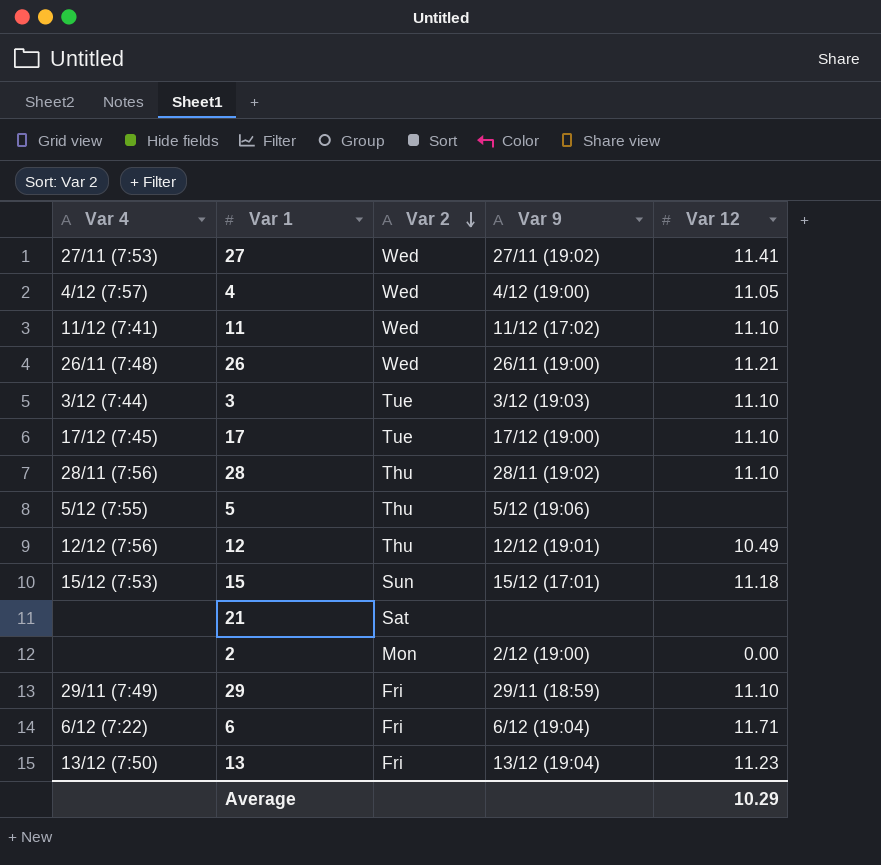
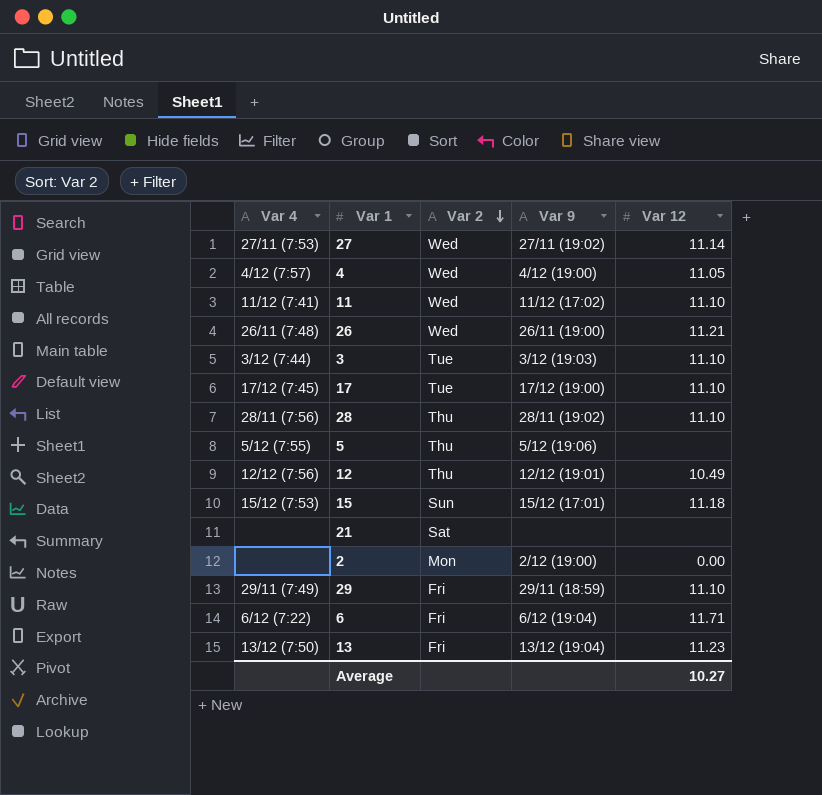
27 | Var 12: 11.41 -> 11.14
Average | Var 12: 10.29 -> 10.27

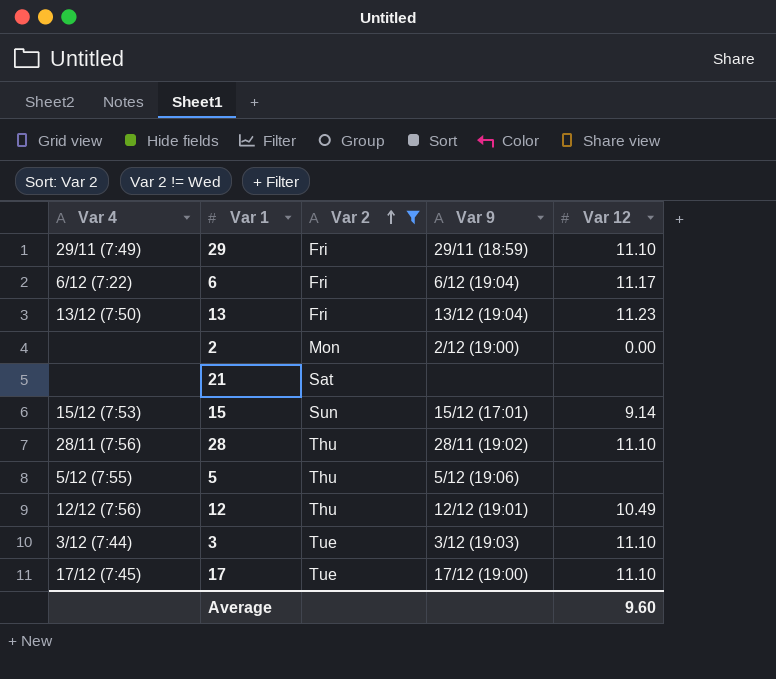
filter: none -> Var 2 != Wed
row order: Var 2 descending -> Var 2 ascending
6 | Var 12: 11.71 -> 11.17
15 | Var 12: 11.18 -> 9.14
Average | Var 12: 10.27 -> 9.60

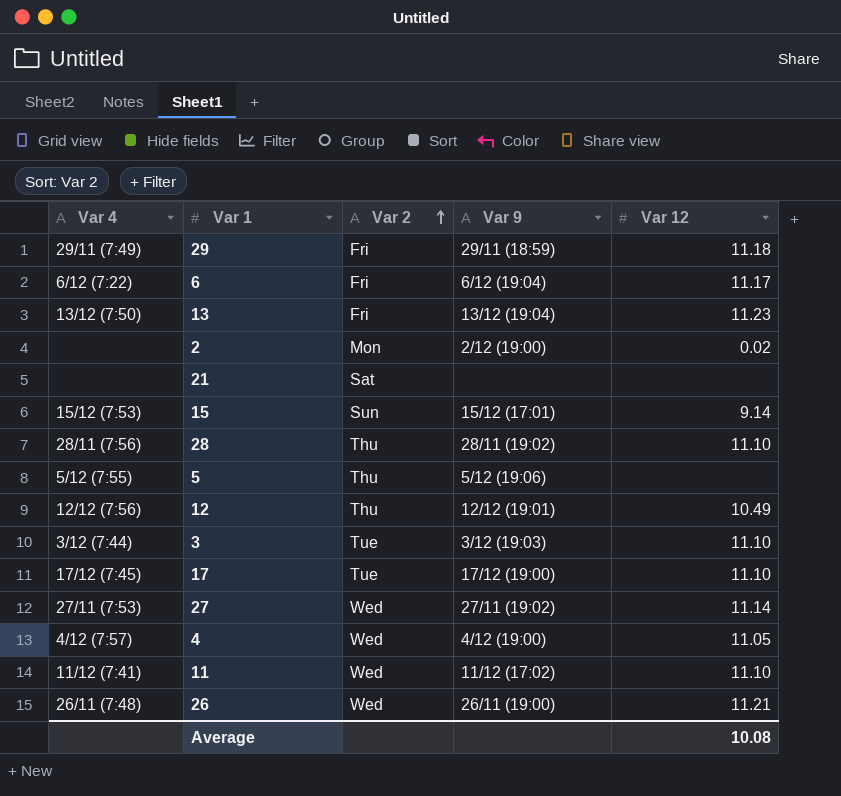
filter: Var 2 != Wed -> none
29 | Var 12: 11.10 -> 11.18
2 | Var 12: 0.00 -> 0.02
Average | Var 12: 9.60 -> 10.08

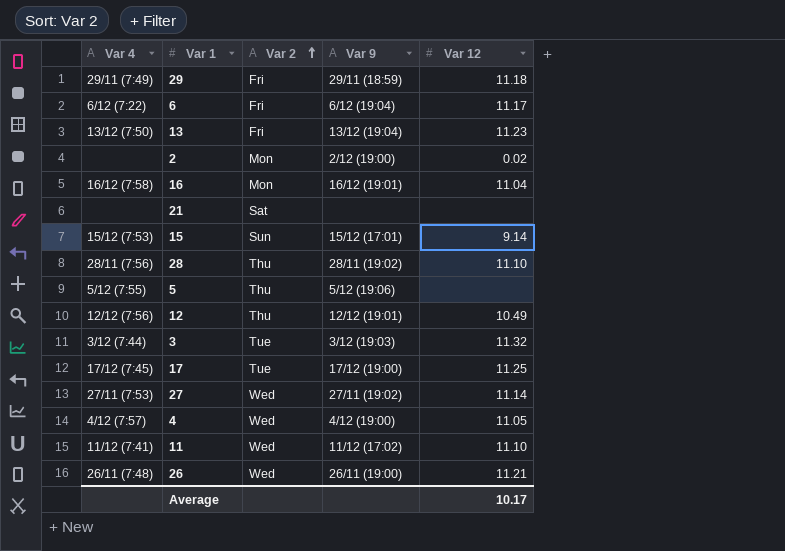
row 16: none -> 16/12 (7:58) | Mon | 16/12 (19:01) | 11.04
3 | Var 12: 11.10 -> 11.32
17 | Var 12: 11.10 -> 11.25
Average | Var 12: 10.08 -> 10.17

